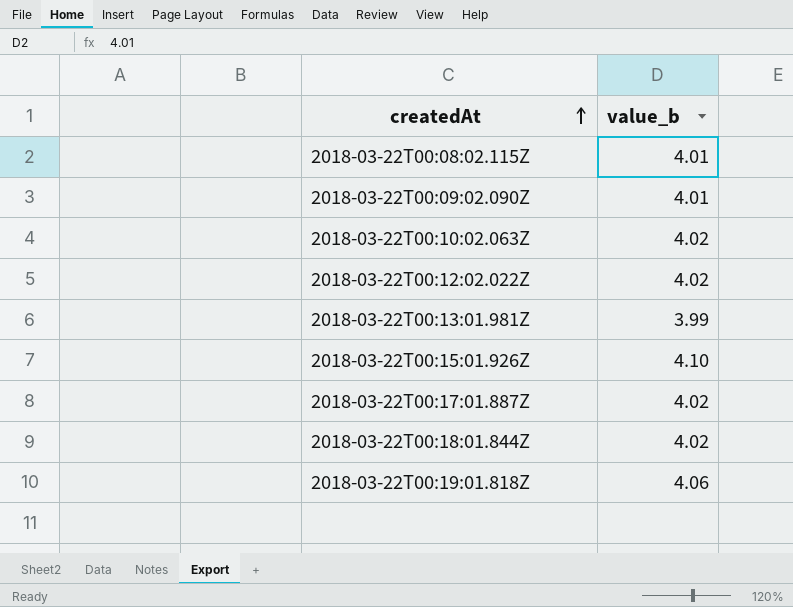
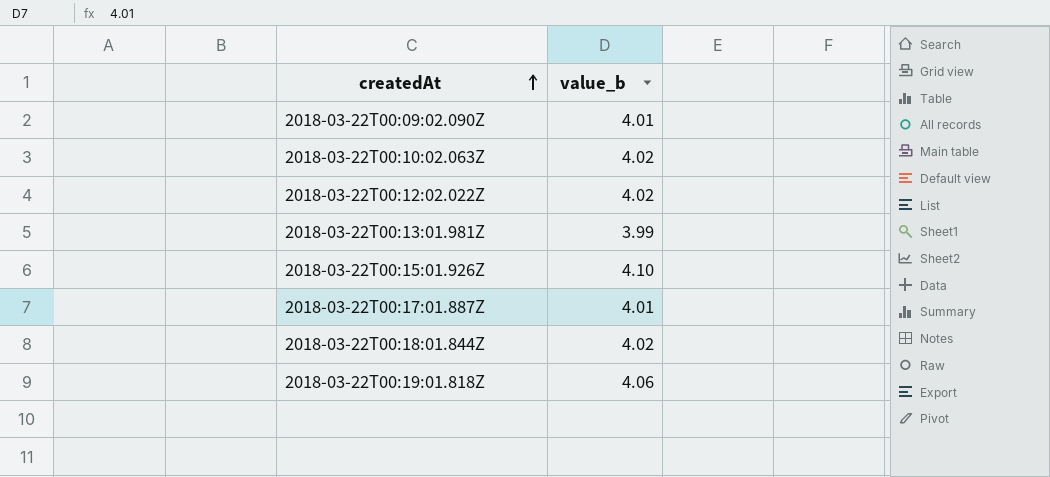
row 2018-03-22T00:08:02.115Z: 4.01 -> none
2018-03-22T00:17:01.887Z | value_b: 4.02 -> 4.01

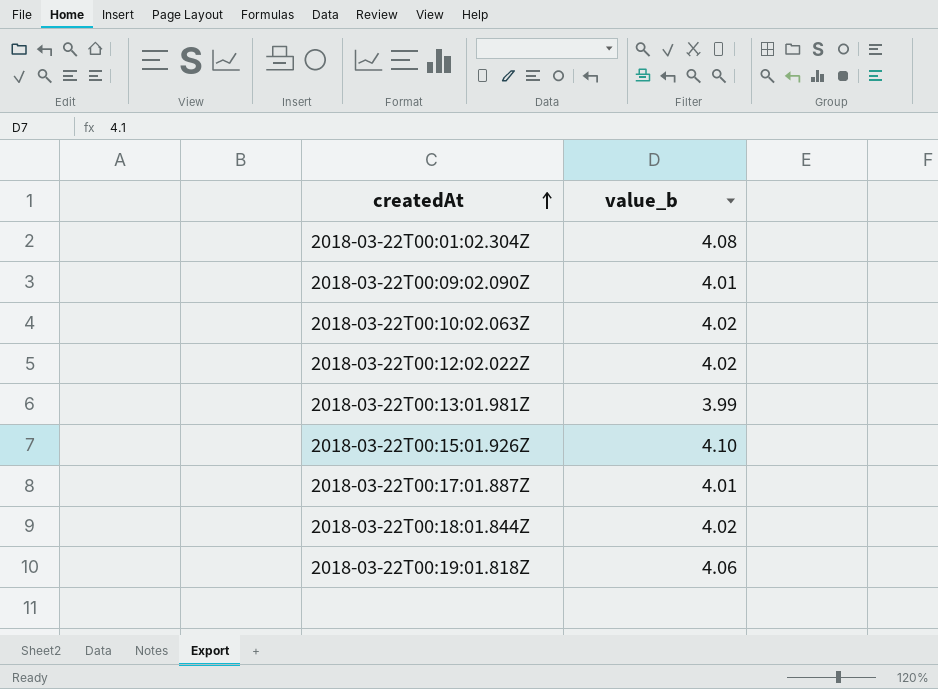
row 2018-03-22T00:01:02.304Z: none -> 4.08

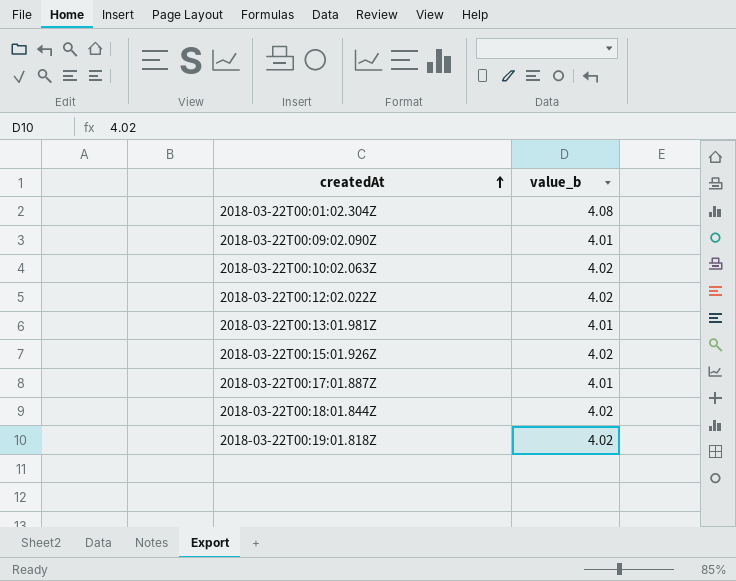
2018-03-22T00:13:01.981Z | value_b: 3.99 -> 4.01
2018-03-22T00:15:01.926Z | value_b: 4.10 -> 4.02
2018-03-22T00:19:01.818Z | value_b: 4.06 -> 4.02

